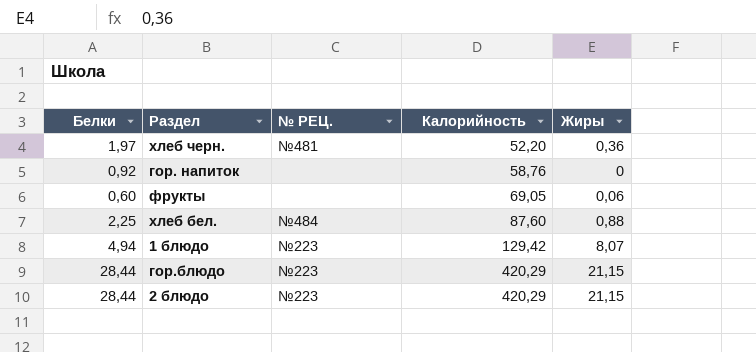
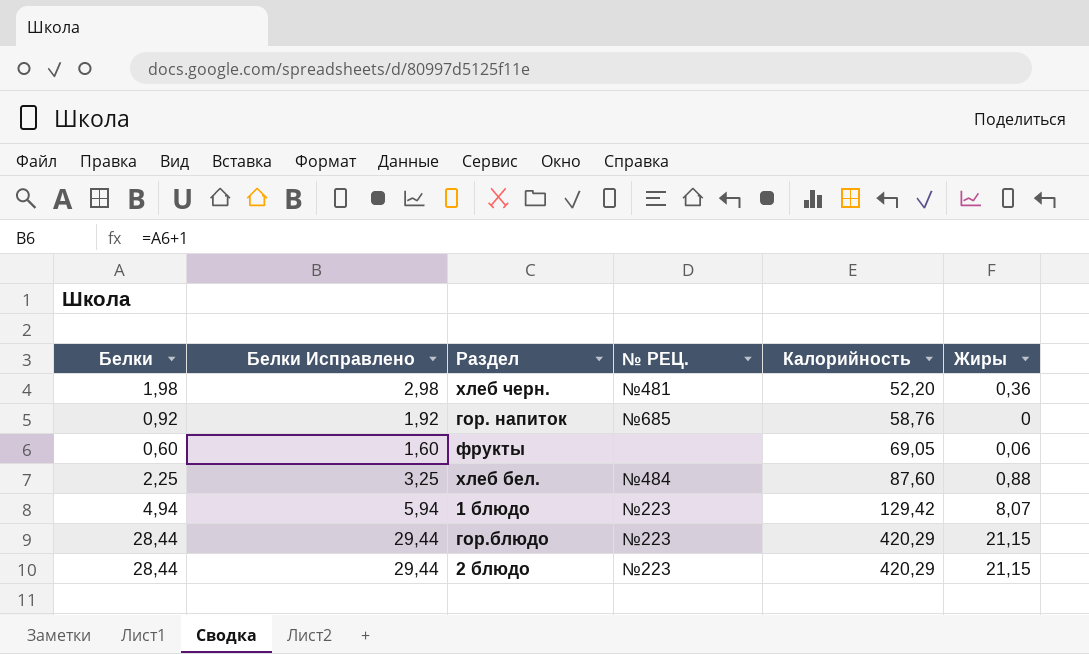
column Белки Исправлено | formula: none -> [Белки] + 1
хлеб черн. | Белки: 1,97 -> 1,98
гор. напиток | № РЕЦ.: none -> №685

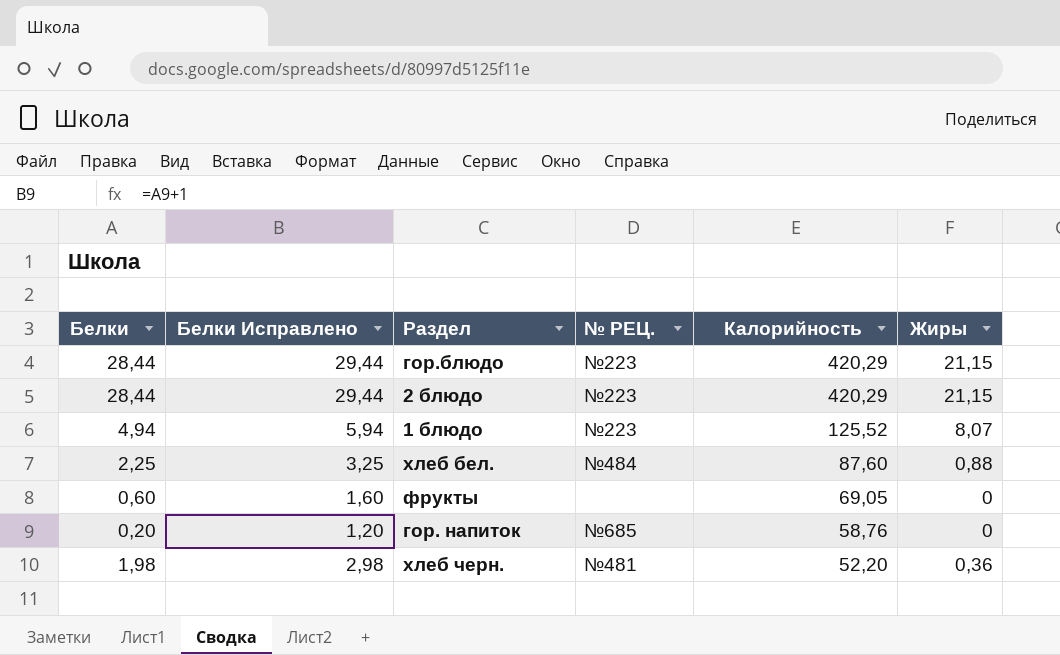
row order: Калорийность ascending -> Калорийность descending
1 блюдо | Калорийность: 129,42 -> 125,52
фрукты | Жиры: 0,06 -> 0
гор. напиток | Белки: 0,92 -> 0,20
гор. напиток | Белки Исправлено: 1,92 -> 1,20

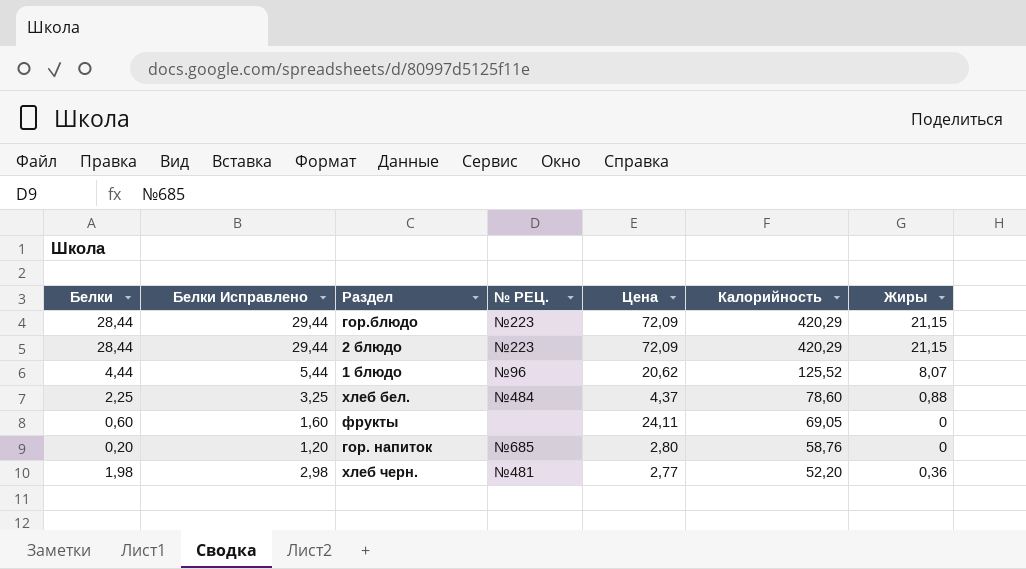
column Цена | position: none -> 5
1 блюдо | Белки: 4,94 -> 4,44
1 блюдо | Белки Исправлено: 5,94 -> 5,44
1 блюдо | № РЕЦ.: №223 -> №96
хлеб бел. | Калорийность: 87,60 -> 78,60

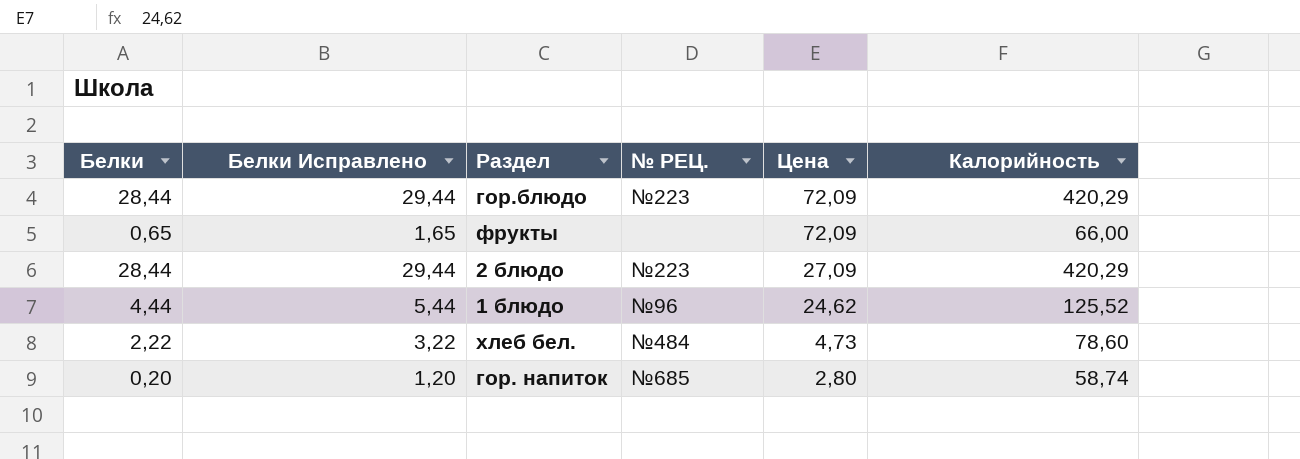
row order: Калорийность descending -> Цена descending
column Жиры | position: 7 -> none
row хлеб черн.: 1,98 | 2,98 | №481 | 2,77 | 52,20 | 0,36 -> none
фрукты | Белки: 0,60 -> 0,65
фрукты | Белки Исправлено: 1,60 -> 1,65
фрукты | Цена: 24,11 -> 72,09
фрукты | Калорийность: 69,05 -> 66,00
2 блюдо | Цена: 72,09 -> 27,09
1 блюдо | Цена: 20,62 -> 24,62
хлеб бел. | Белки: 2,25 -> 2,22
хлеб бел. | Белки Исправлено: 3,25 -> 3,22
хлеб бел. | Цена: 4,37 -> 4,73
гор. напиток | Калорийность: 58,76 -> 58,74

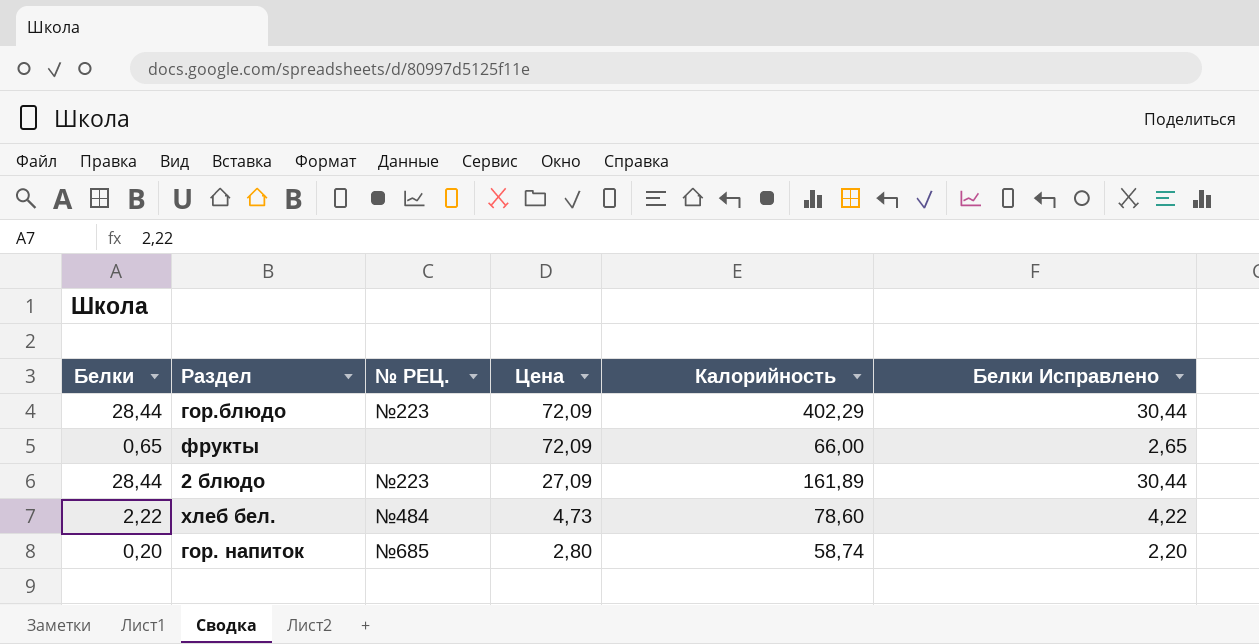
column Белки Исправлено | formula: [Белки] + 1 -> [Белки] + 2
column Белки Исправлено | position: 2 -> 6
row 1 блюдо: 4,44 | 5,44 | №96 | 24,62 | 125,52 -> none
гор.блюдо | Калорийность: 420,29 -> 402,29
2 блюдо | Калорийность: 420,29 -> 161,89

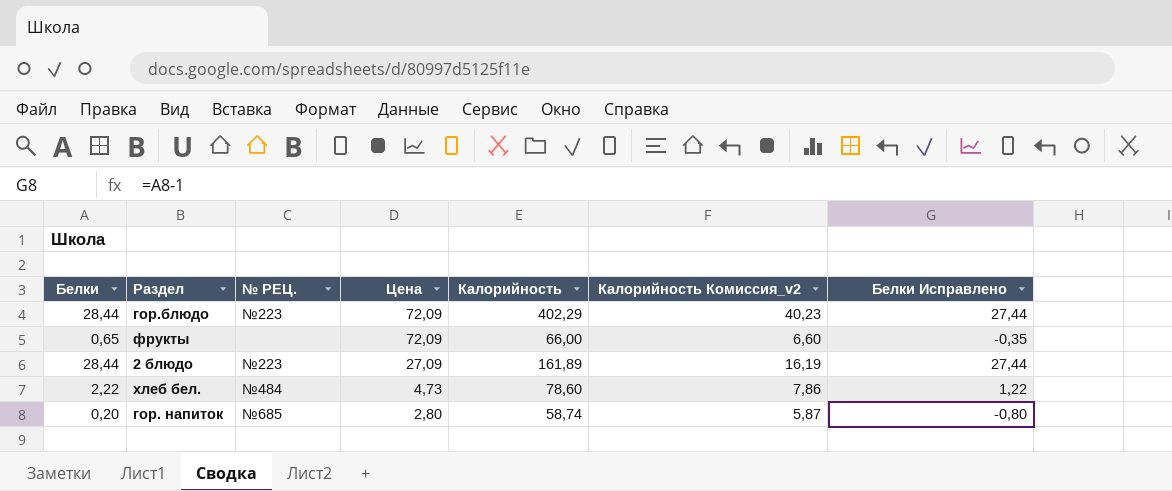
column Калорийность Комиссия_v2 | formula: none -> [Калорийность] * 0,1
column Белки Исправлено | formula: [Белки] + 2 -> [Белки] - 1

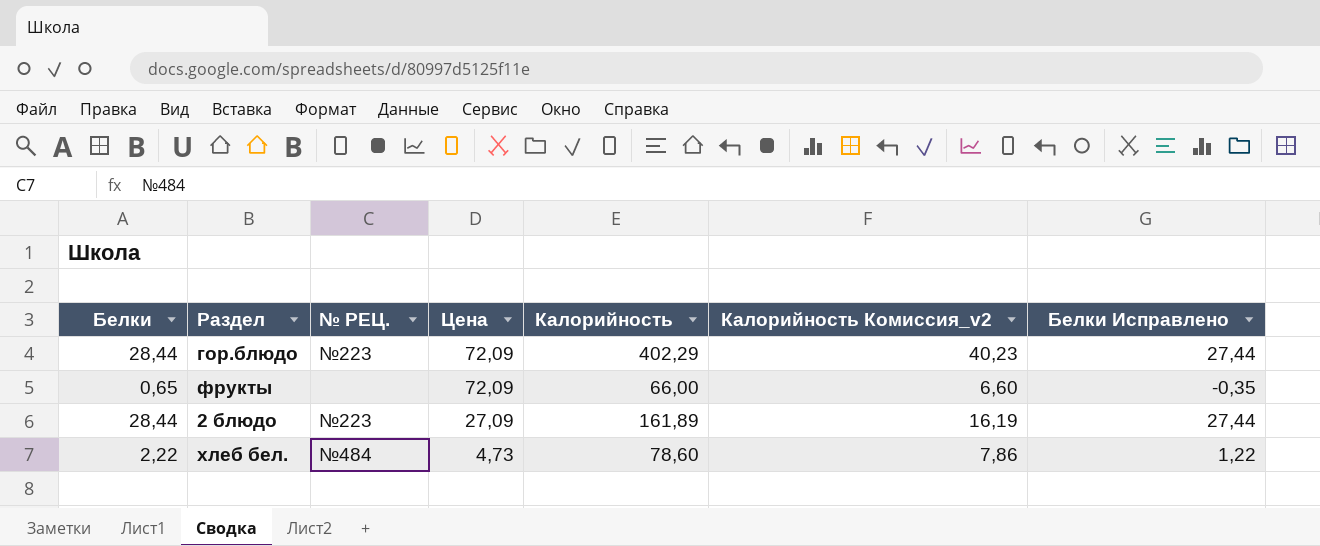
row гор. напиток: 0,20 | №685 | 2,80 | 58,74 | 5,87 | -0,80 -> none

